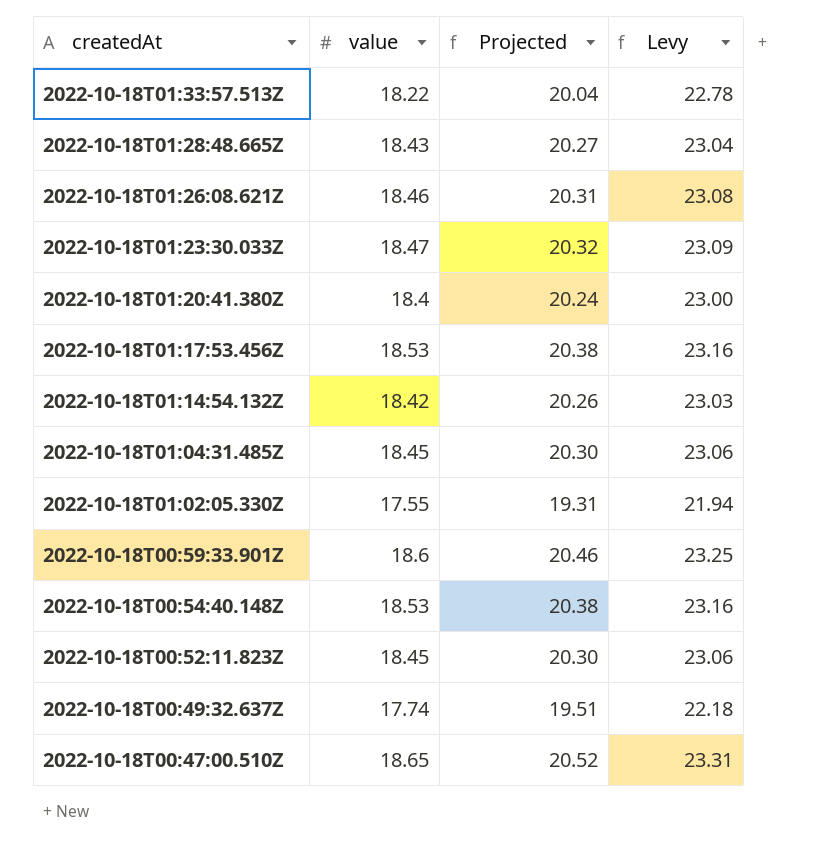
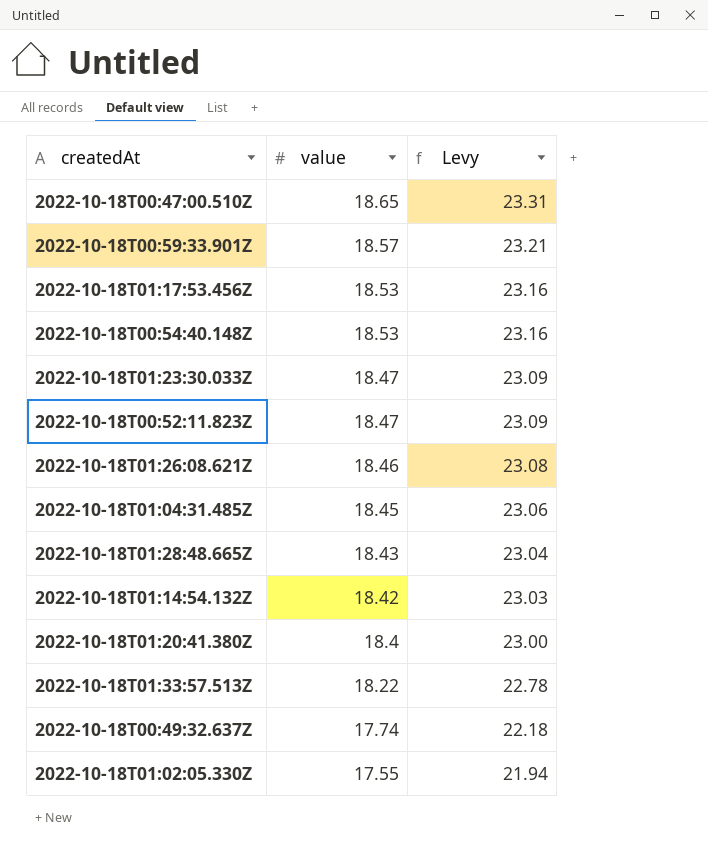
row order: createdAt descending -> value descending
column Projected | formula: [value] * 1.1 -> none
2022-10-18T00:59:33.901Z | value: 18.6 -> 18.57
2022-10-18T00:59:33.901Z | Levy: 23.25 -> 23.21
2022-10-18T00:52:11.823Z | value: 18.45 -> 18.47
2022-10-18T00:52:11.823Z | Levy: 23.06 -> 23.09

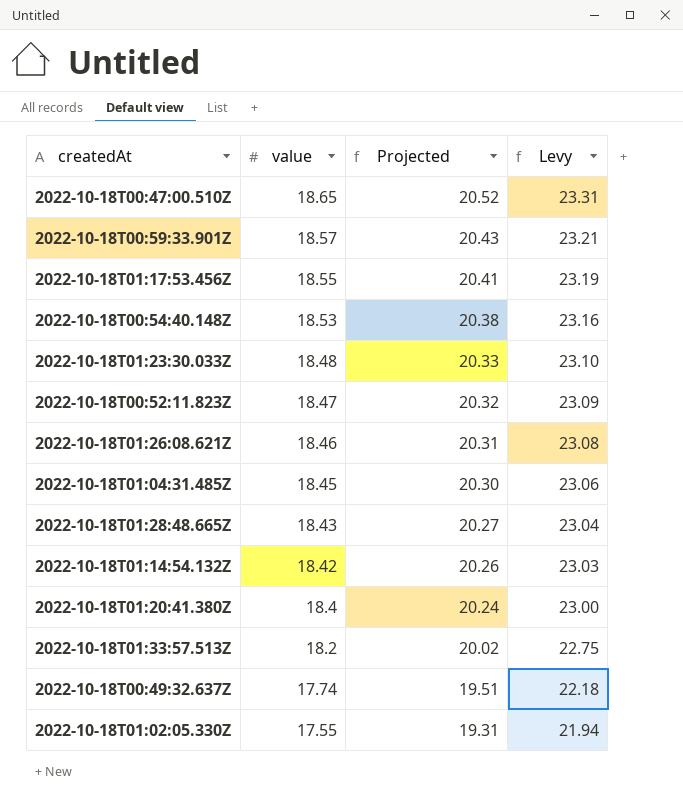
column Projected | formula: none -> [value] * 1.1
2022-10-18T01:17:53.456Z | value: 18.53 -> 18.55
2022-10-18T01:17:53.456Z | Levy: 23.16 -> 23.19
2022-10-18T01:23:30.033Z | value: 18.47 -> 18.48
2022-10-18T01:23:30.033Z | Levy: 23.09 -> 23.10
2022-10-18T01:33:57.513Z | value: 18.22 -> 18.2
2022-10-18T01:33:57.513Z | Levy: 22.78 -> 22.75

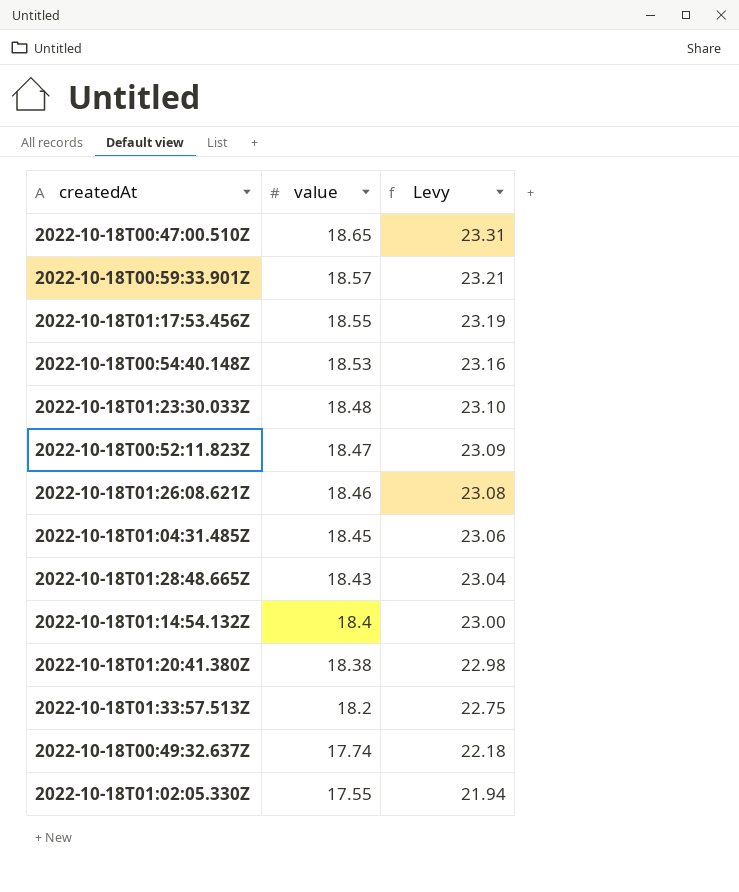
column Projected | formula: [value] * 1.1 -> none
2022-10-18T01:14:54.132Z | value: 18.42 -> 18.4
2022-10-18T01:14:54.132Z | Levy: 23.03 -> 23.00
2022-10-18T01:20:41.380Z | value: 18.4 -> 18.38
2022-10-18T01:20:41.380Z | Levy: 23.00 -> 22.98

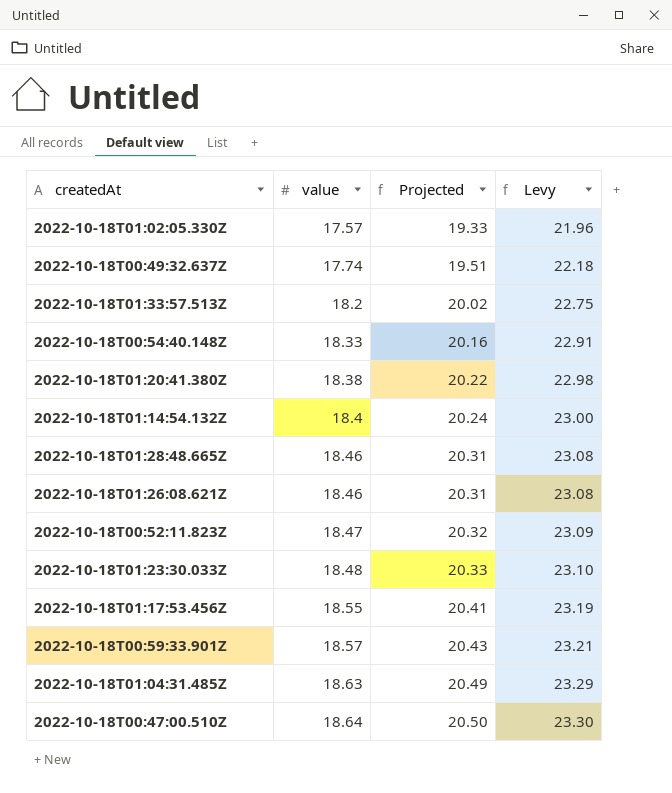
row order: value descending -> value ascending
column Projected | formula: none -> [value] * 1.1
2022-10-18T01:02:05.330Z | value: 17.55 -> 17.57
2022-10-18T01:02:05.330Z | Levy: 21.94 -> 21.96
2022-10-18T00:54:40.148Z | value: 18.53 -> 18.33
2022-10-18T00:54:40.148Z | Levy: 23.16 -> 22.91
2022-10-18T01:28:48.665Z | value: 18.43 -> 18.46
2022-10-18T01:28:48.665Z | Levy: 23.04 -> 23.08
2022-10-18T01:04:31.485Z | value: 18.45 -> 18.63
2022-10-18T01:04:31.485Z | Levy: 23.06 -> 23.29
2022-10-18T00:47:00.510Z | value: 18.65 -> 18.64
2022-10-18T00:47:00.510Z | Levy: 23.31 -> 23.30

